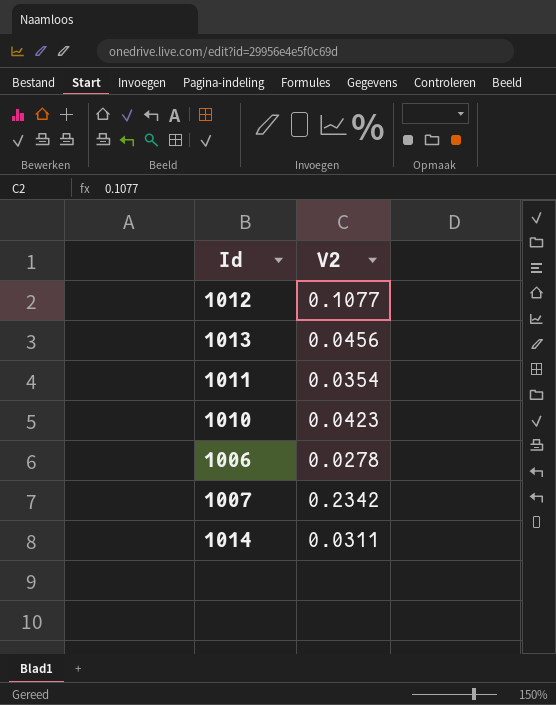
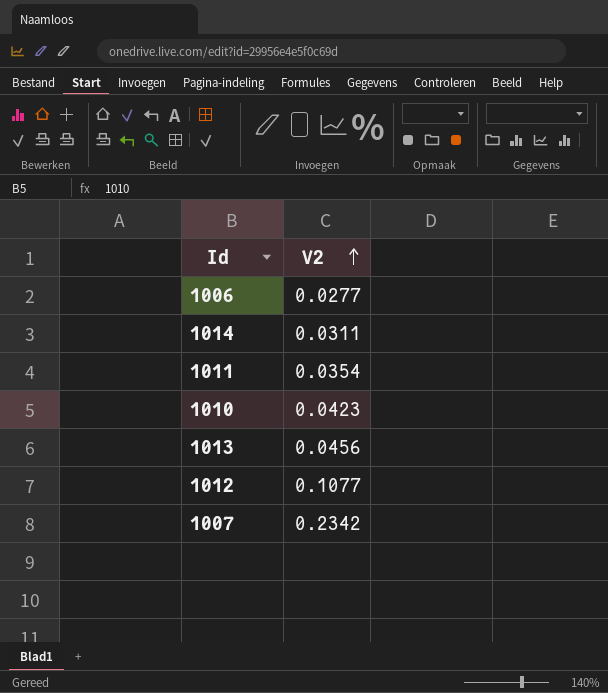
row order: none -> V2 ascending
1006 | V2: 0.0278 -> 0.0277

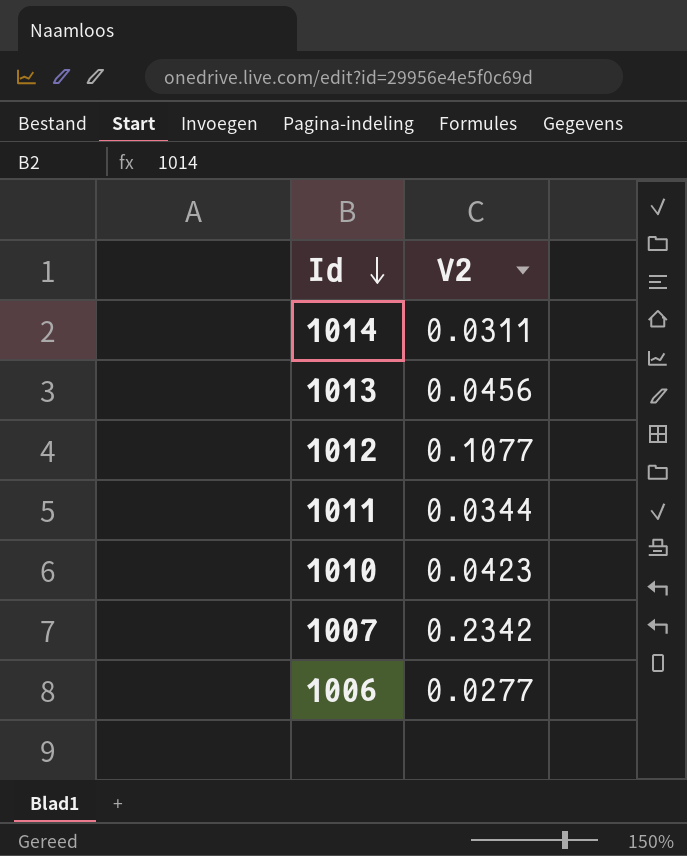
row order: V2 ascending -> Id descending
1011 | V2: 0.0354 -> 0.0344

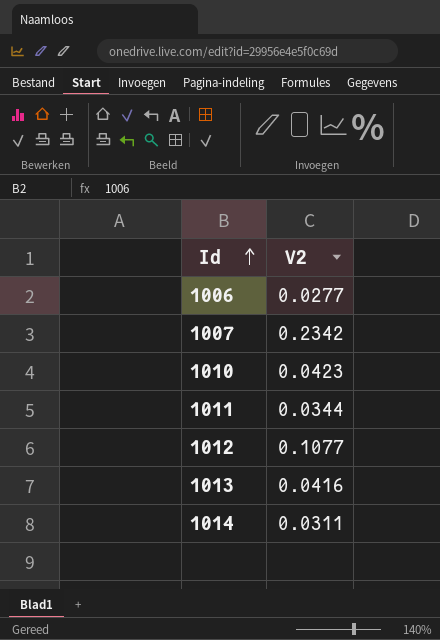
row order: Id descending -> Id ascending
1013 | V2: 0.0456 -> 0.0416

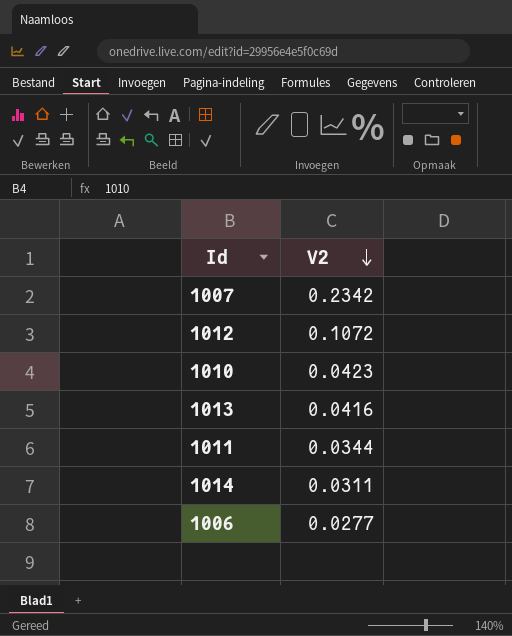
row order: Id ascending -> V2 descending
1012 | V2: 0.1077 -> 0.1072

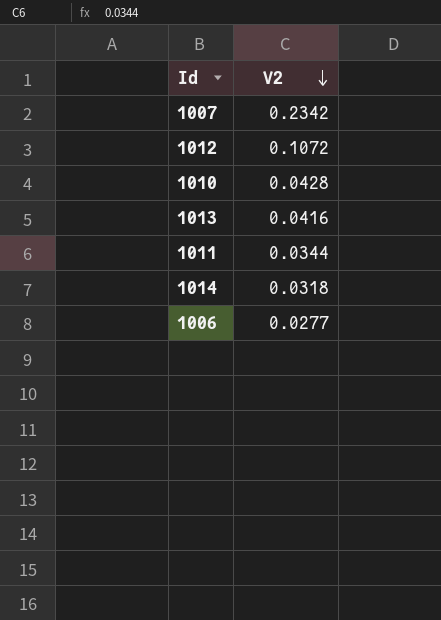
1010 | V2: 0.0423 -> 0.0428
1014 | V2: 0.0311 -> 0.0318

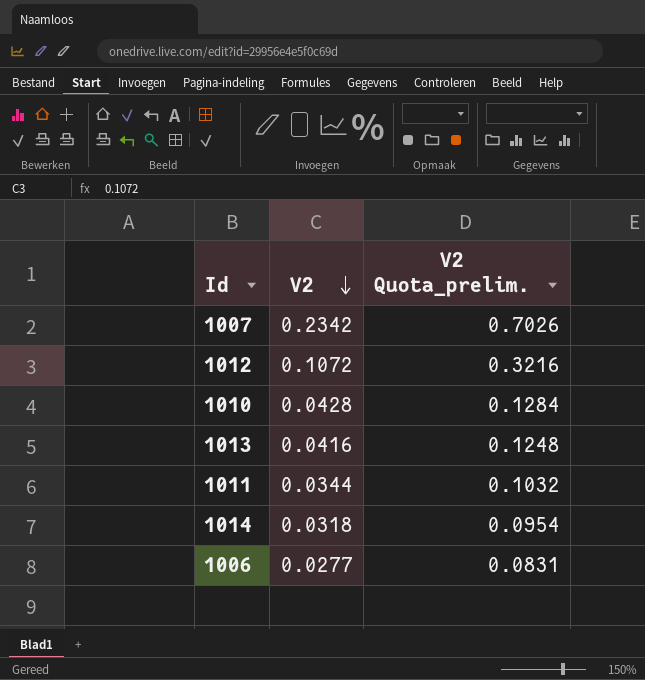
column V2 Quota_prelim. | formula: none -> [V2] * 3

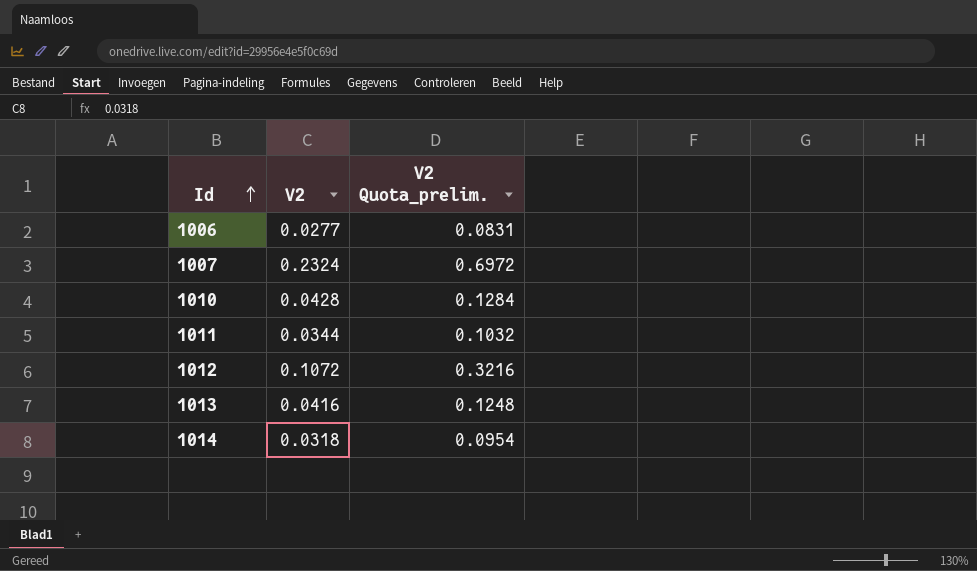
row order: V2 descending -> Id ascending
1007 | V2: 0.2342 -> 0.2324
1007 | V2 Quota_prelim.: 0.7026 -> 0.6972

